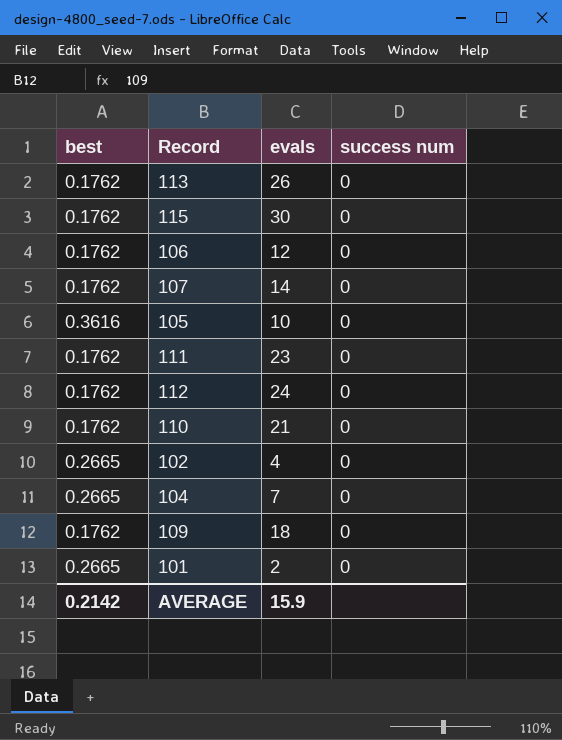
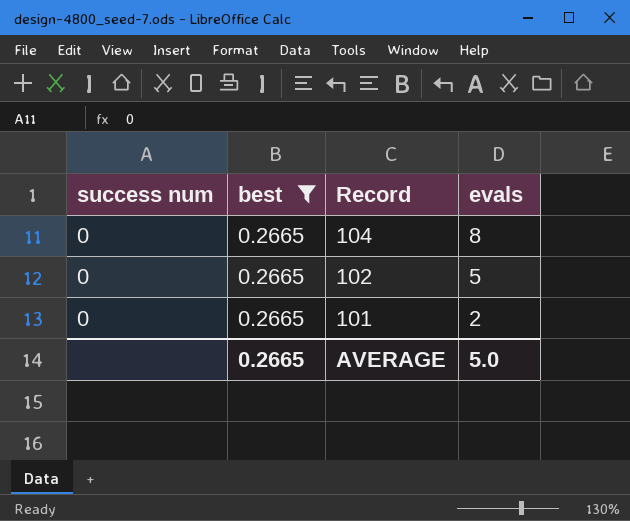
filter: none -> best = 0.2665
row order: none -> Record descending
column success num | position: 4 -> 1
104 | evals: 7 -> 8
102 | evals: 4 -> 5
AVERAGE | best: 0.2142 -> 0.2665
AVERAGE | evals: 15.9 -> 5.0

